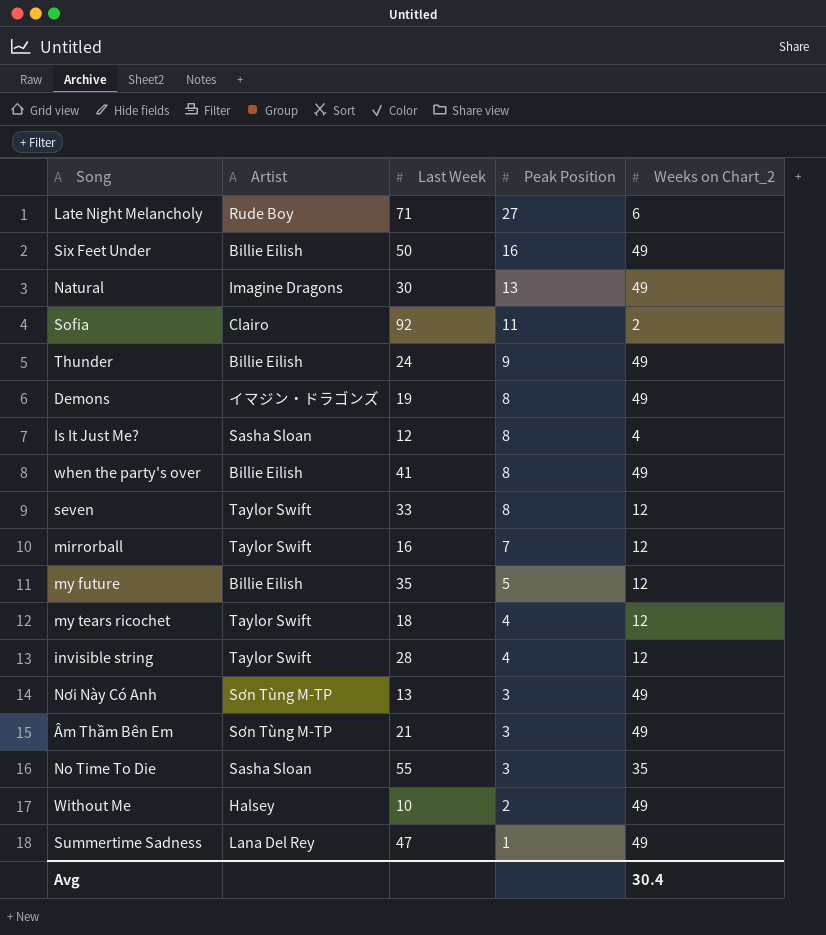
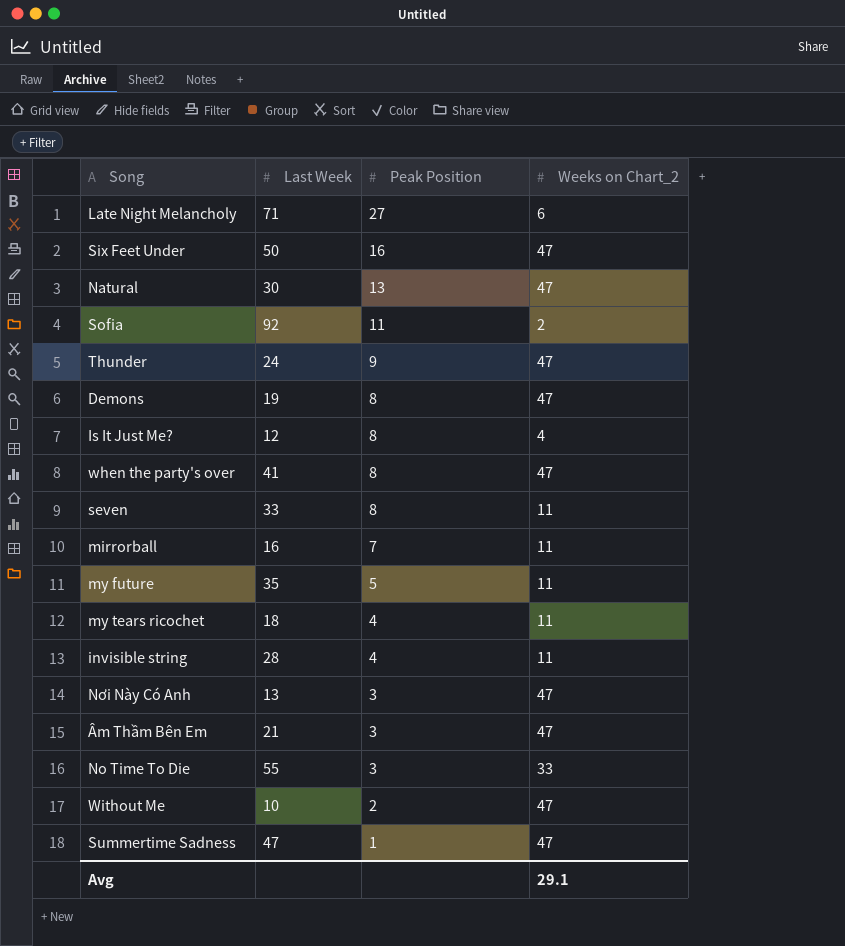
column Artist | position: 2 -> none
Six Feet Under | Weeks on Chart_2: 49 -> 47
Natural | Weeks on Chart_2: 49 -> 47
Thunder | Weeks on Chart_2: 49 -> 47
Demons | Weeks on Chart_2: 49 -> 47
when the party's over | Weeks on Chart_2: 49 -> 47
seven | Weeks on Chart_2: 12 -> 11
mirrorball | Weeks on Chart_2: 12 -> 11
my future | Weeks on Chart_2: 12 -> 11
my tears ricochet | Weeks on Chart_2: 12 -> 11
invisible string | Weeks on Chart_2: 12 -> 11
Nơi Này Có Anh | Weeks on Chart_2: 49 -> 47
Âm Thầm Bên Em | Weeks on Chart_2: 49 -> 47
No Time To Die | Weeks on Chart_2: 35 -> 33
Without Me | Weeks on Chart_2: 49 -> 47
Summertime Sadness | Weeks on Chart_2: 49 -> 47
Avg | Weeks on Chart_2: 30.4 -> 29.1

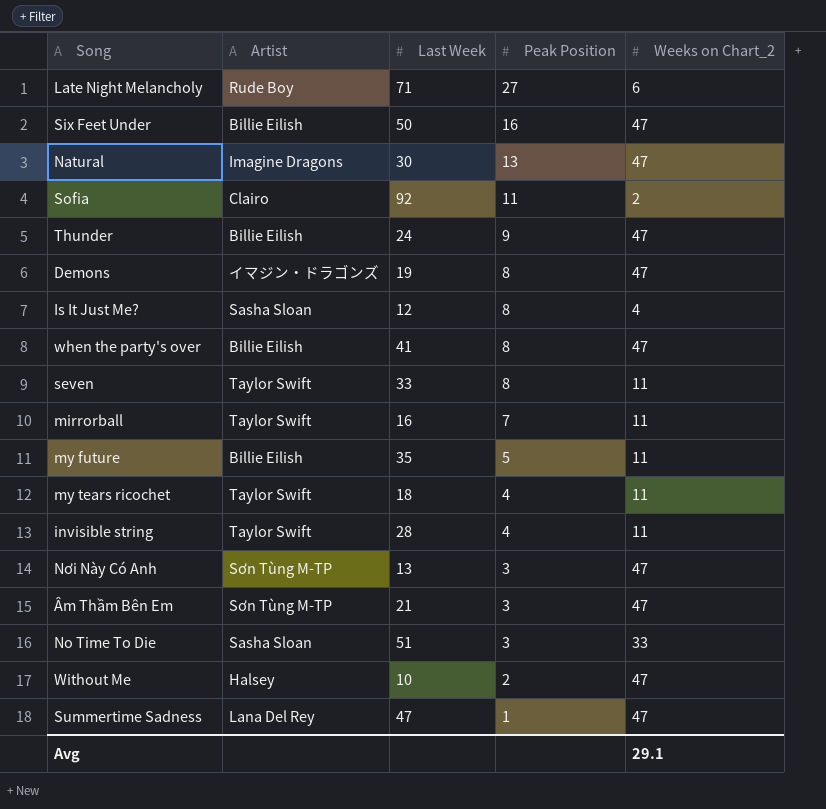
column Artist | position: none -> 2
No Time To Die | Last Week: 55 -> 51

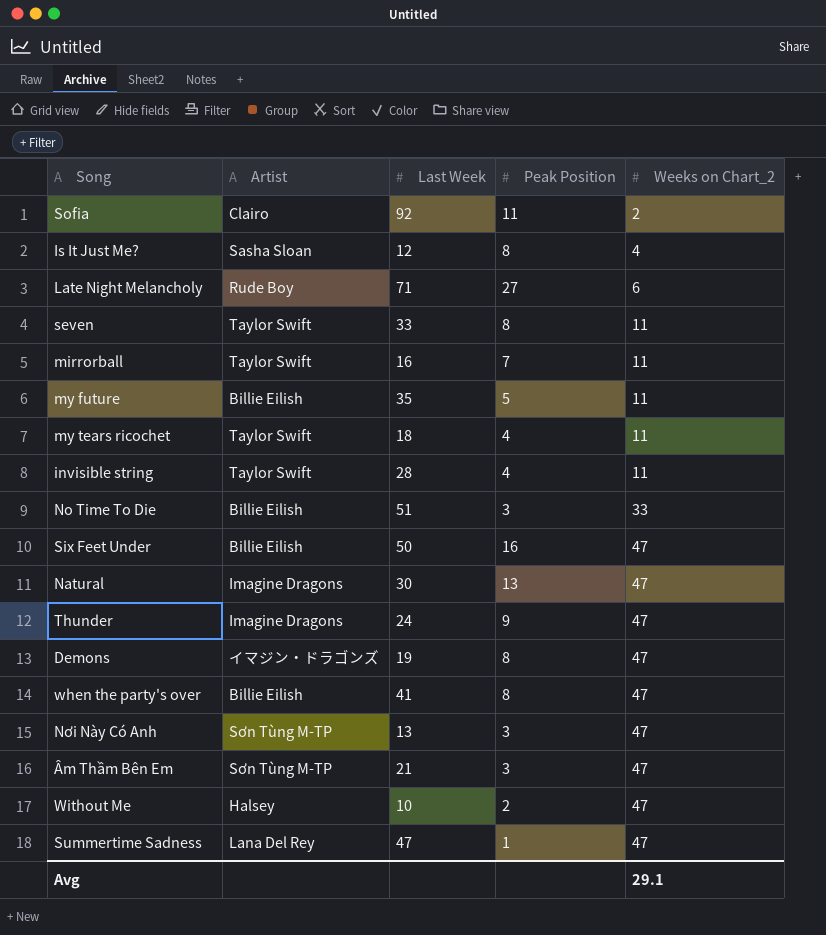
row order: Peak Position descending -> Weeks on Chart_2 ascending
No Time To Die | Artist: Sasha Sloan -> Billie Eilish
Thunder | Artist: Billie Eilish -> Imagine Dragons

